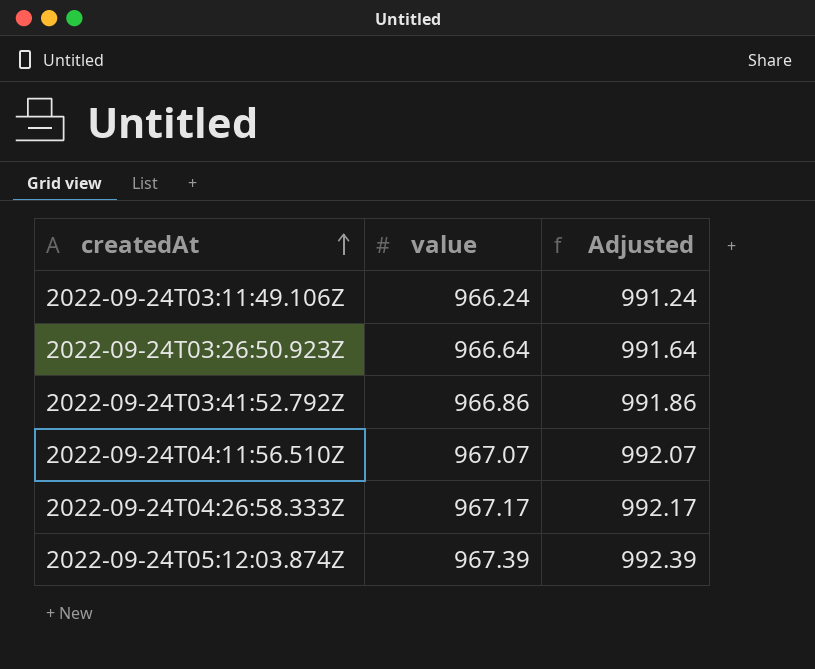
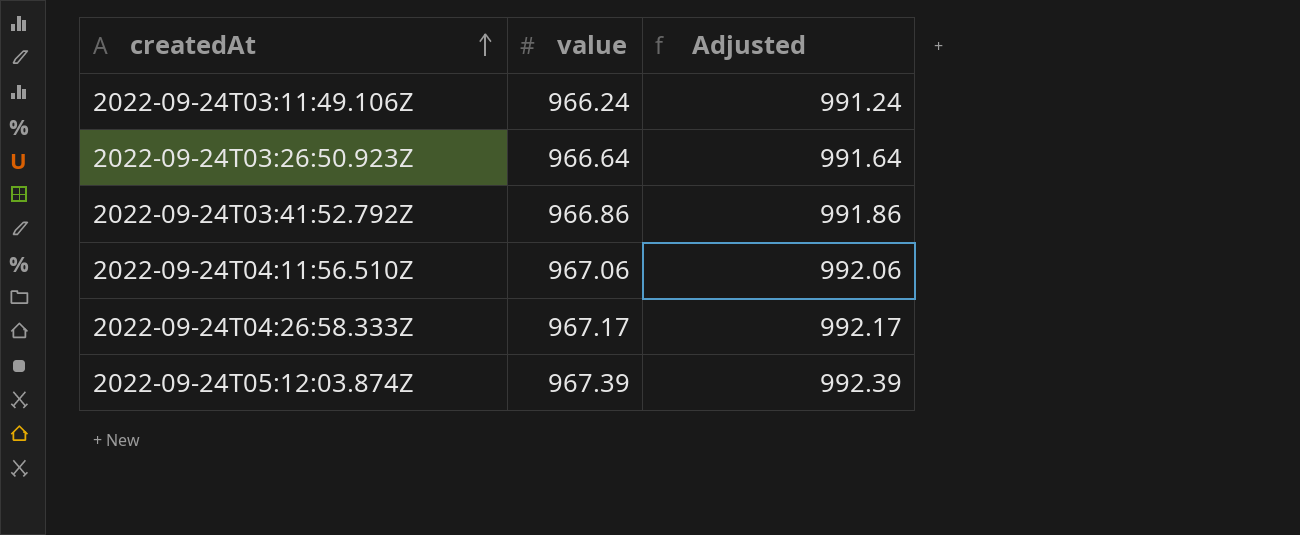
2022-09-24T04:11:56.510Z | value: 967.07 -> 967.06
2022-09-24T04:11:56.510Z | Adjusted: 992.07 -> 992.06

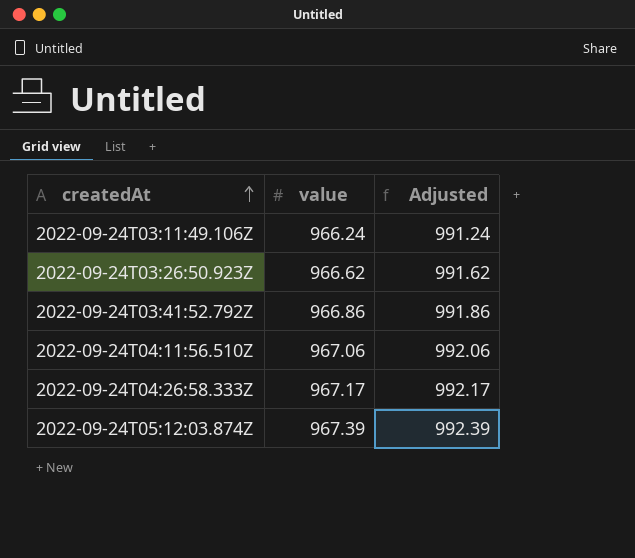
2022-09-24T03:26:50.923Z | value: 966.64 -> 966.62
2022-09-24T03:26:50.923Z | Adjusted: 991.64 -> 991.62

